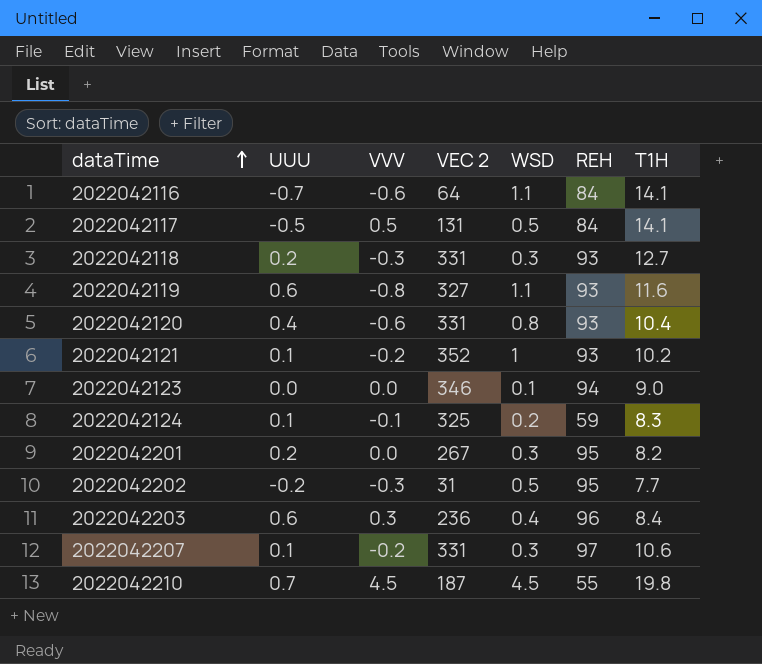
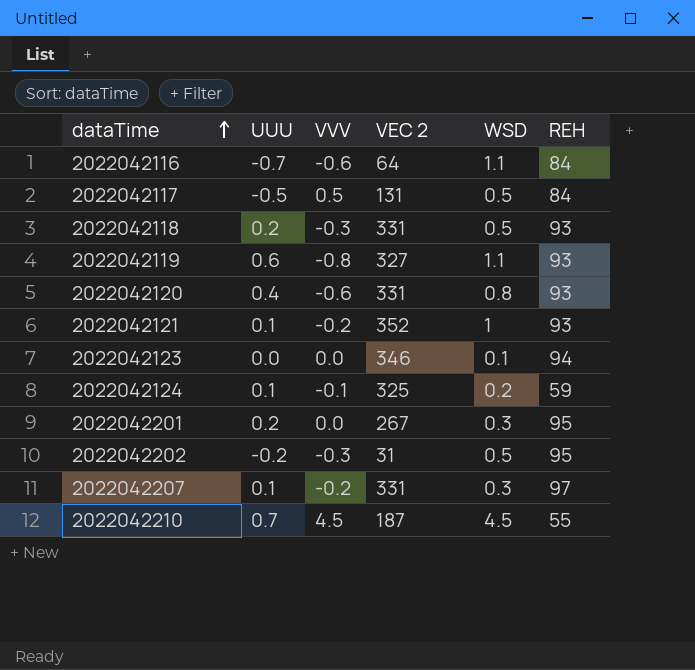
column T1H | position: 7 -> none
row 2022042203: 0.6 | 0.3 | 236 | 0.4 | 96 | 8.4 -> none
2022042118 | WSD: 0.3 -> 0.5

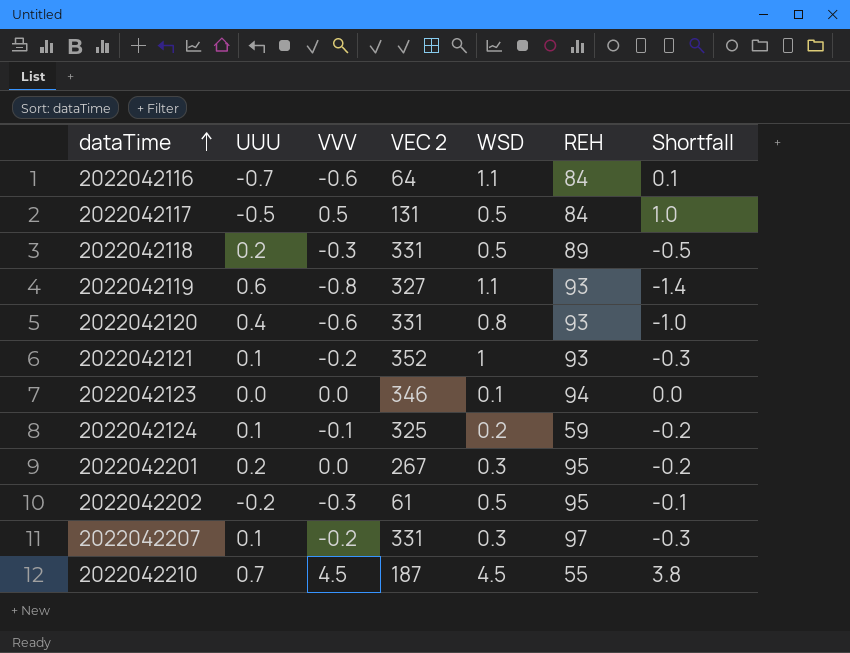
column Shortfall | formula: none -> [VVV] - [UUU]
2022042118 | REH: 93 -> 89
2022042202 | VEC 2: 31 -> 61

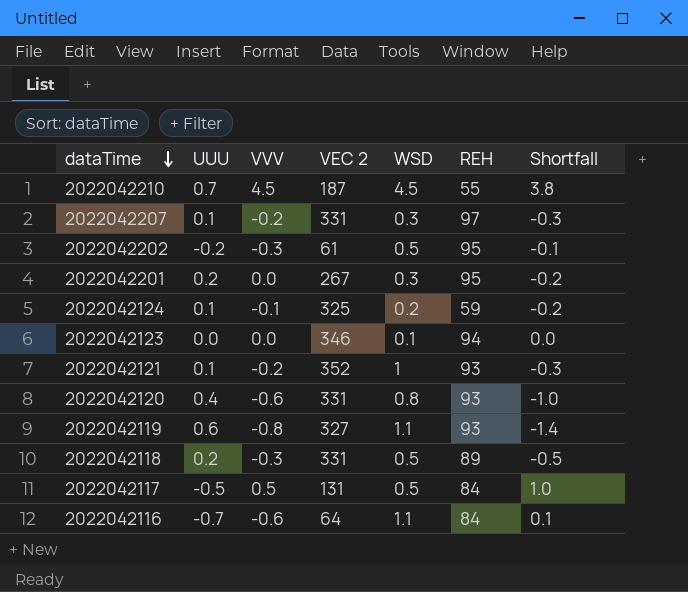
row order: dataTime ascending -> dataTime descending

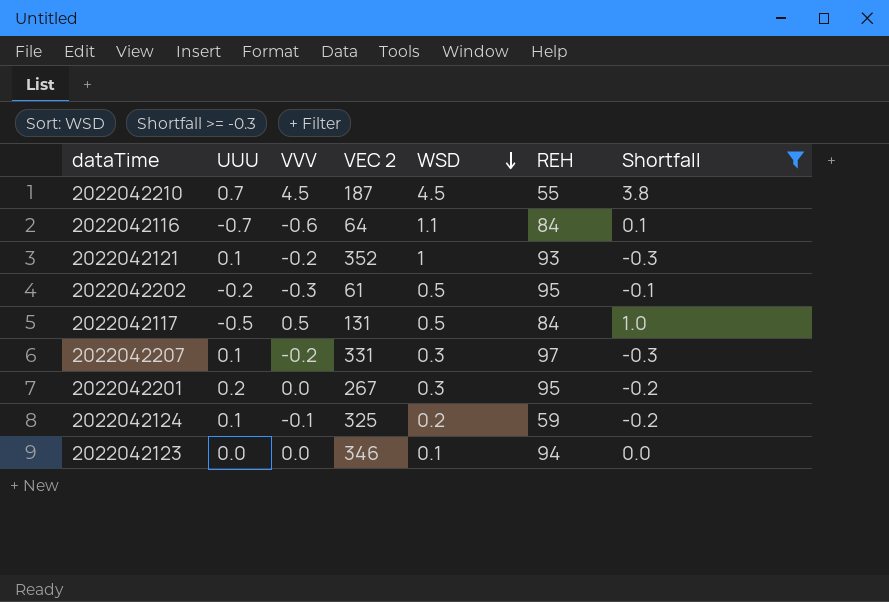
filter: none -> Shortfall >= -0.3
row order: dataTime descending -> WSD descending

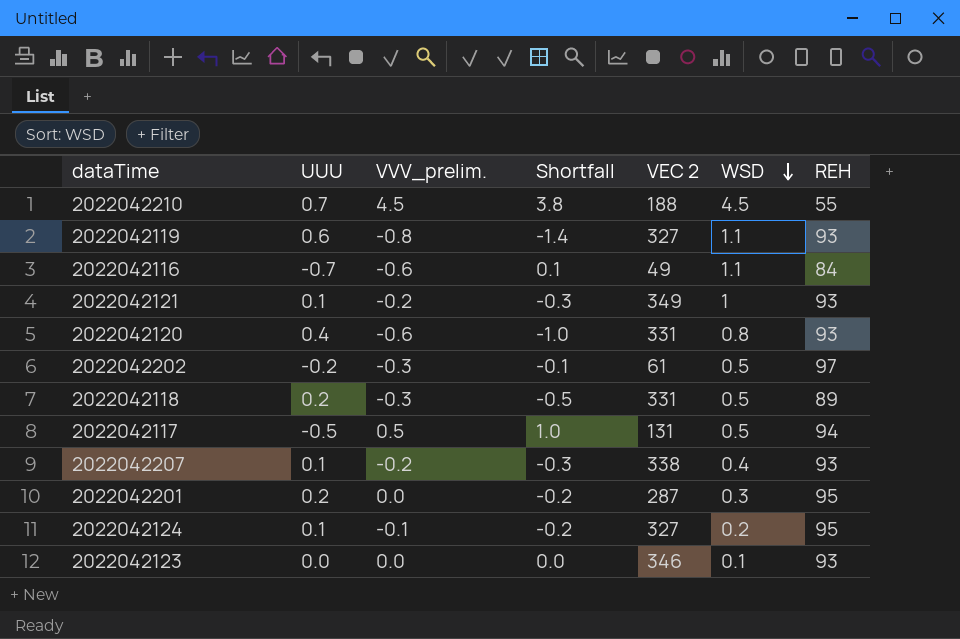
filter: Shortfall >= -0.3 -> none
column name: VVV -> VVV_prelim.
column Shortfall | position: 7 -> 4
2022042210 | VEC 2: 187 -> 188
2022042116 | VEC 2: 64 -> 49
2022042121 | VEC 2: 352 -> 349
2022042202 | REH: 95 -> 97
2022042117 | REH: 84 -> 94
2022042207 | VEC 2: 331 -> 338
2022042207 | WSD: 0.3 -> 0.4
2022042207 | REH: 97 -> 93
2022042201 | VEC 2: 267 -> 287
2022042124 | VEC 2: 325 -> 327
2022042124 | REH: 59 -> 95
2022042123 | REH: 94 -> 93

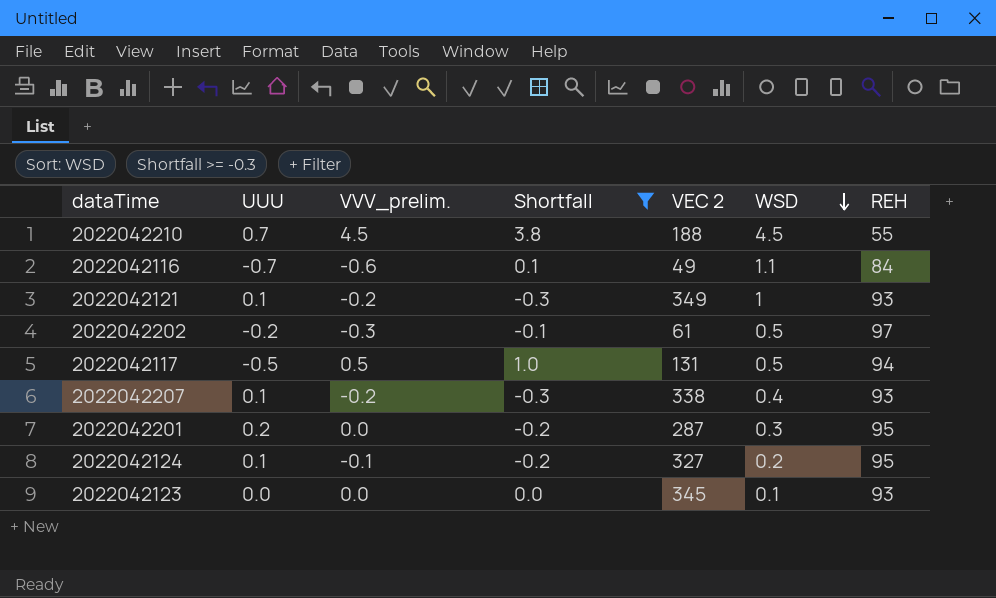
filter: none -> Shortfall >= -0.3
2022042123 | VEC 2: 346 -> 345

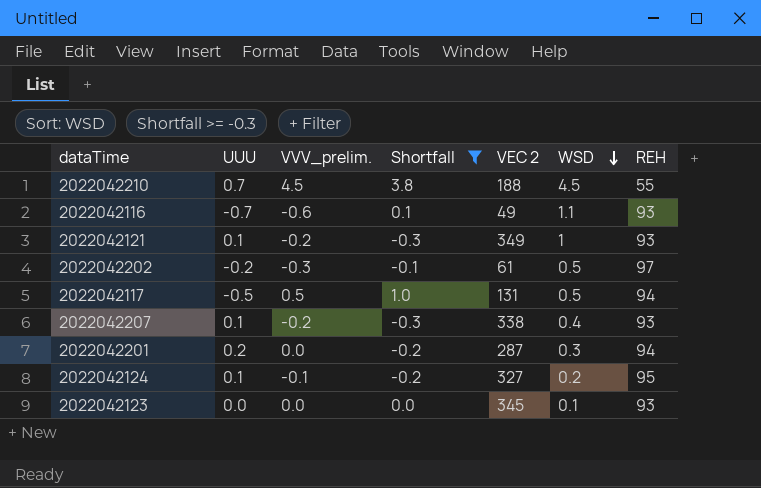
2022042116 | REH: 84 -> 93
2022042201 | REH: 95 -> 94

